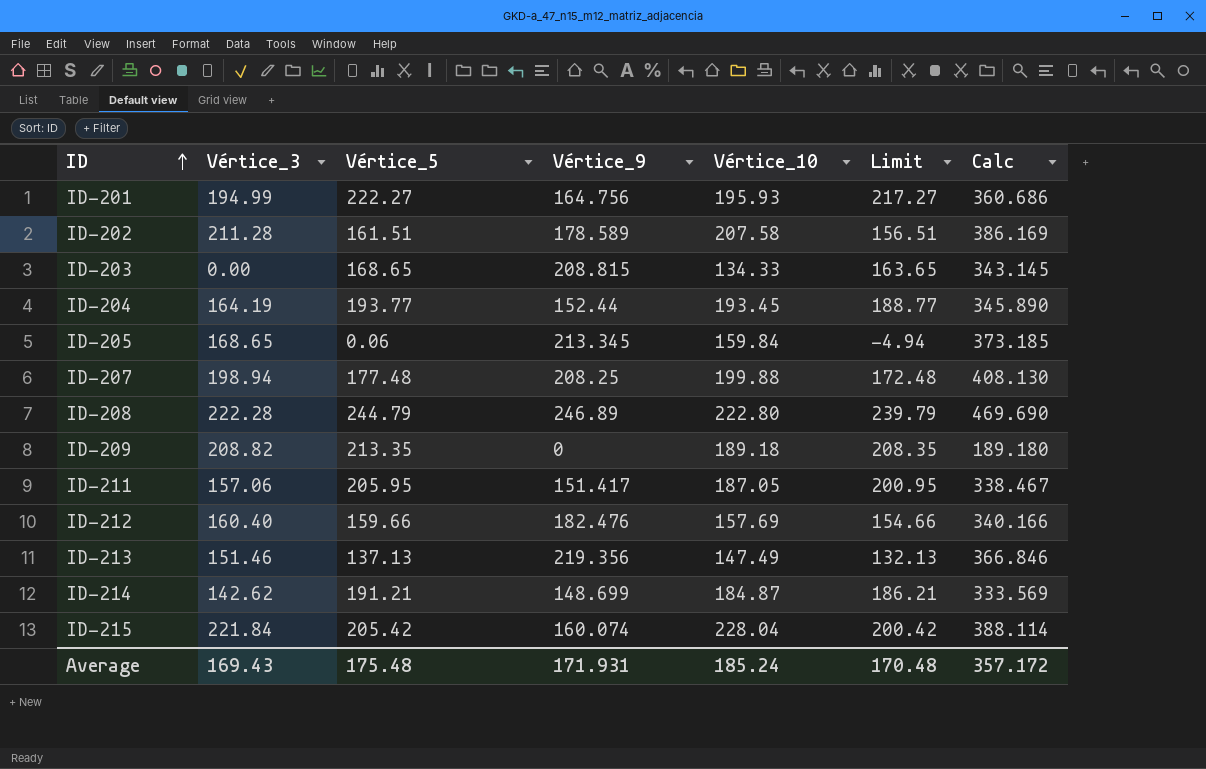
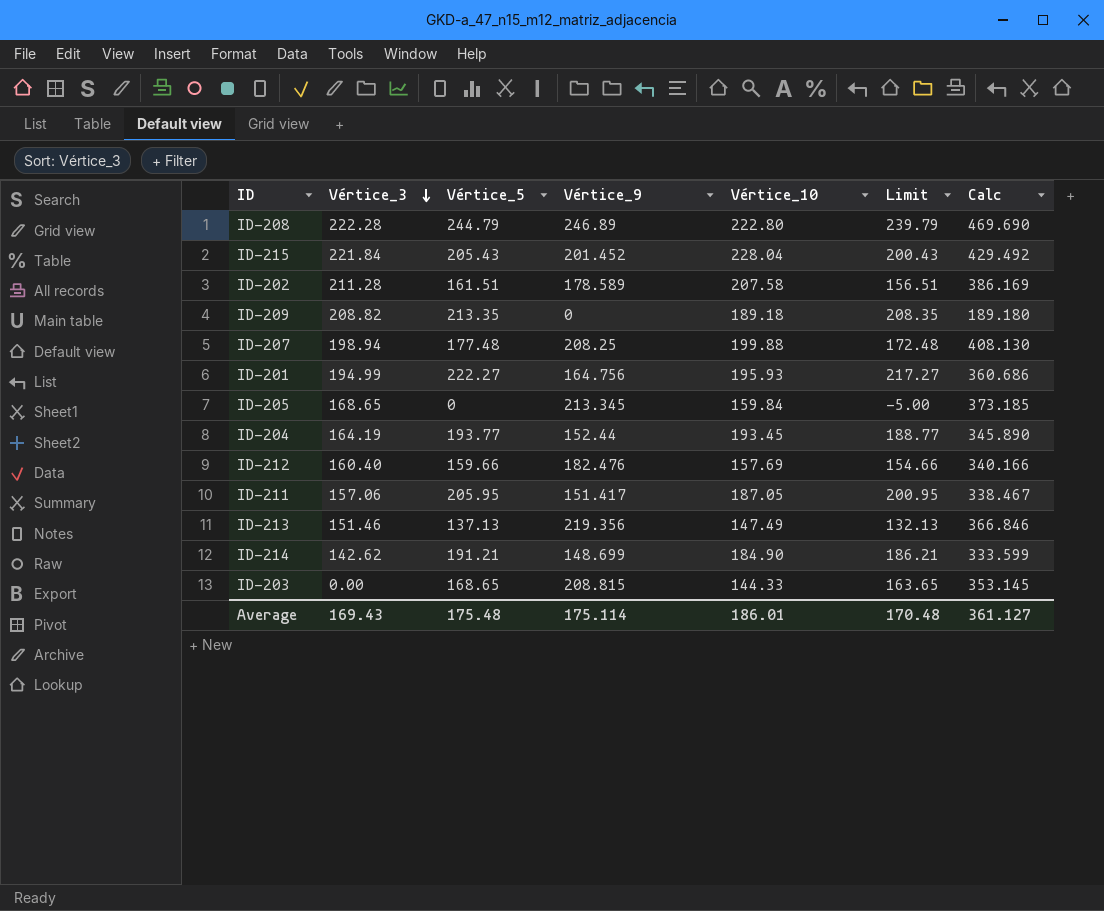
row order: ID ascending -> Vértice_3 descending
ID-215 | Vértice_5: 205.42 -> 205.43
ID-215 | Vértice_9: 160.074 -> 201.452
ID-215 | Limit: 200.42 -> 200.43
ID-215 | Calc: 388.114 -> 429.492
ID-205 | Vértice_5: 0.06 -> 0
ID-205 | Limit: -4.94 -> -5.00
ID-214 | Vértice_10: 184.87 -> 184.90
ID-214 | Calc: 333.569 -> 333.599
ID-203 | Vértice_10: 134.33 -> 144.33
ID-203 | Calc: 343.145 -> 353.145
Average | Vértice_9: 171.931 -> 175.114
Average | Vértice_10: 185.24 -> 186.01
Average | Calc: 357.172 -> 361.127

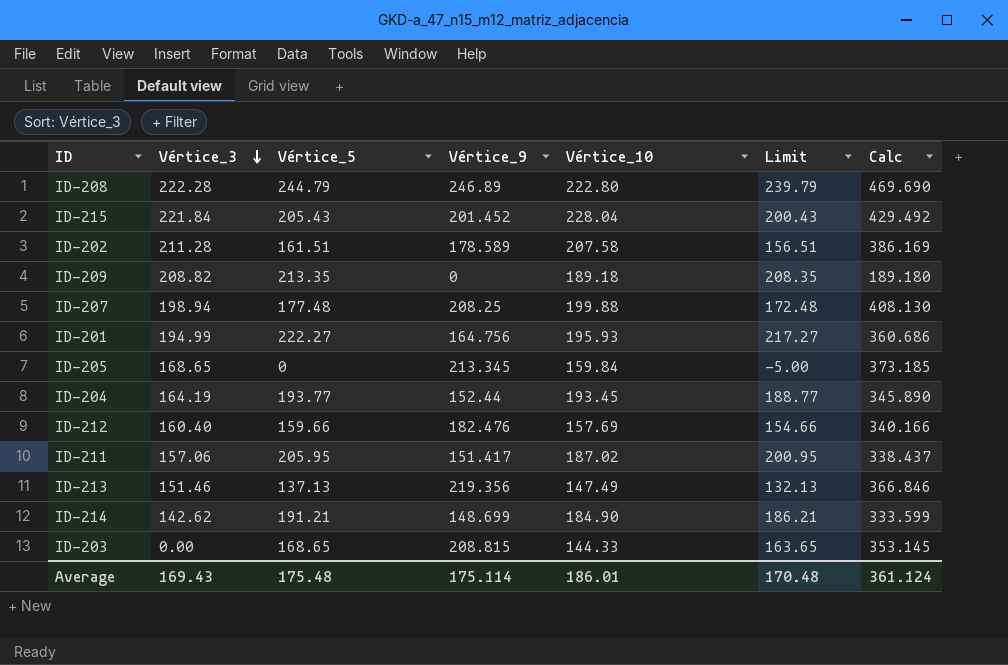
ID-211 | Vértice_10: 187.05 -> 187.02
ID-211 | Calc: 338.467 -> 338.437
Average | Calc: 361.127 -> 361.124

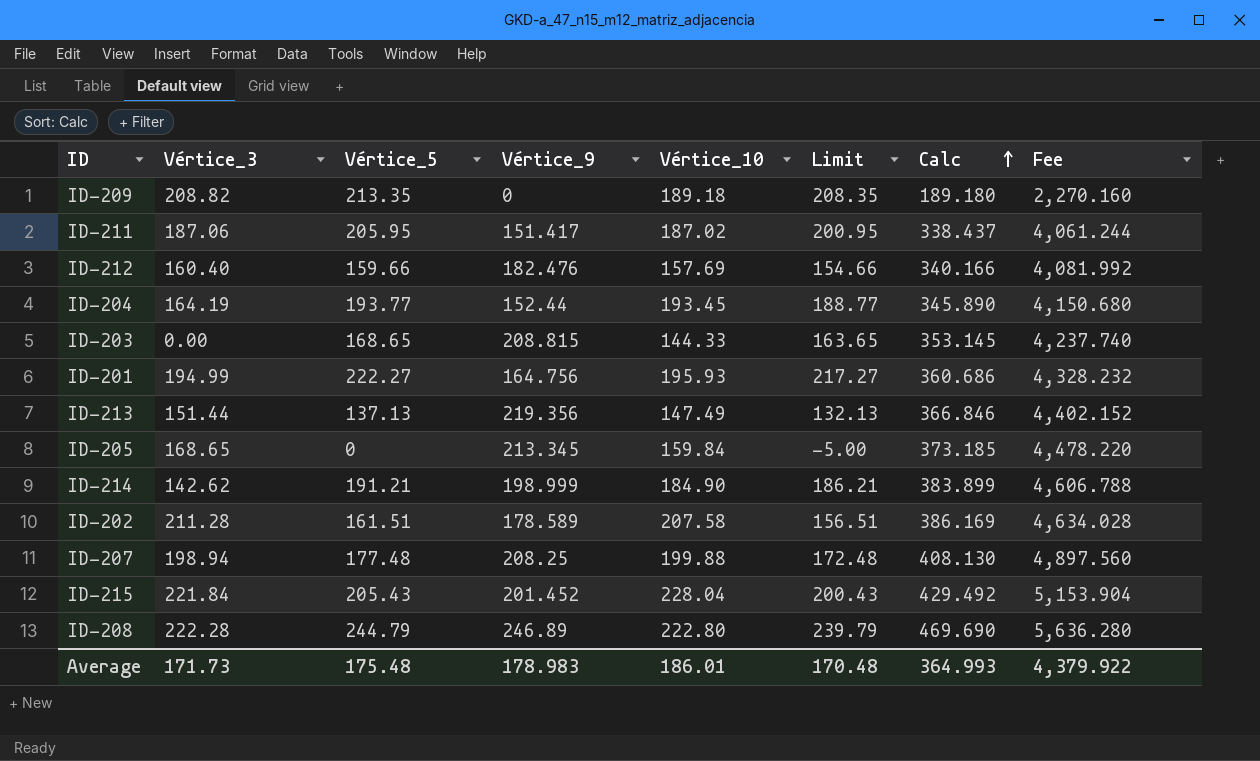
row order: Vértice_3 descending -> Calc ascending
column Fee | formula: none -> [Calc] * 12
ID-211 | Vértice_3: 157.06 -> 187.06
ID-213 | Vértice_3: 151.46 -> 151.44
ID-214 | Vértice_9: 148.699 -> 198.999
ID-214 | Calc: 333.599 -> 383.899
Average | Vértice_3: 169.43 -> 171.73
Average | Vértice_9: 175.114 -> 178.983
Average | Calc: 361.124 -> 364.993

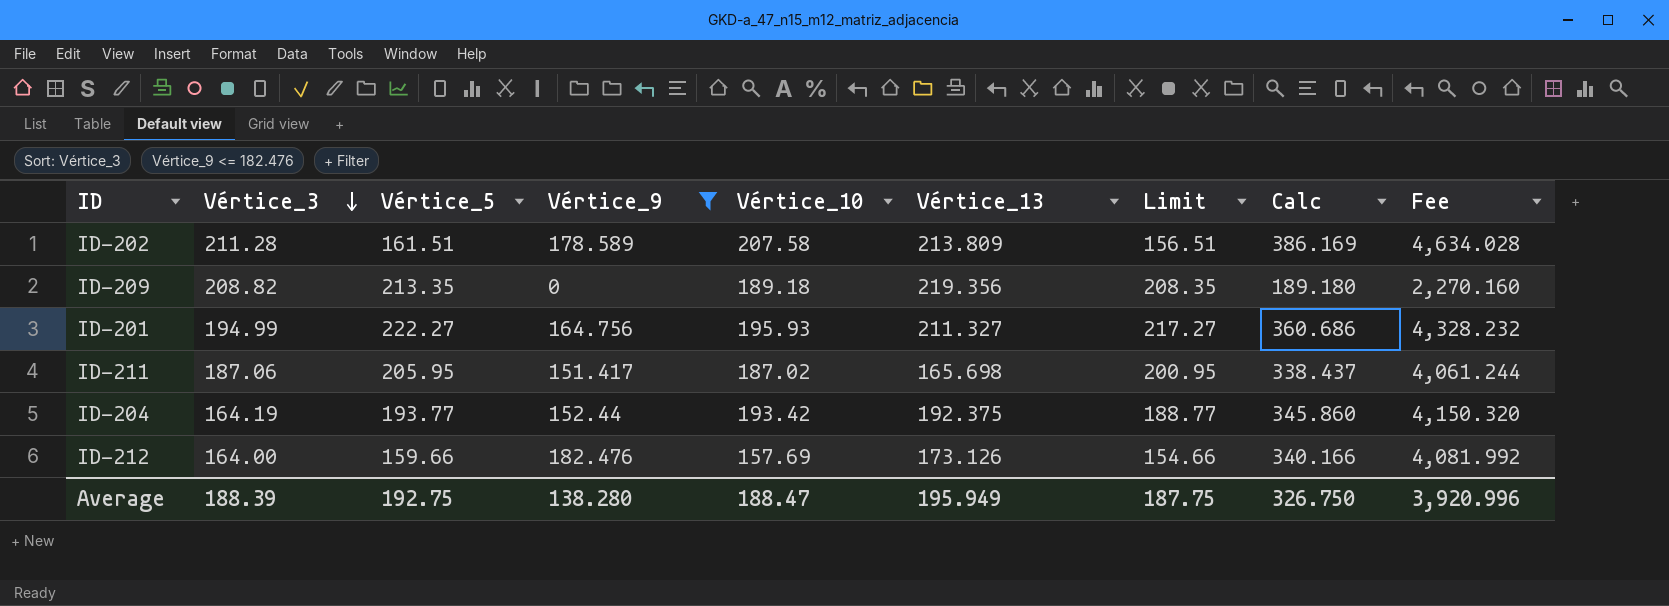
filter: none -> Vértice_9 <= 182.476
row order: Calc ascending -> Vértice_3 descending
column Vértice_13 | position: none -> 6
ID-204 | Vértice_10: 193.45 -> 193.42
ID-204 | Calc: 345.890 -> 345.860
ID-204 | Fee: 4,150.680 -> 4,150.320
ID-212 | Vértice_3: 160.40 -> 164.00
Average | Vértice_3: 171.73 -> 188.39
Average | Vértice_5: 175.48 -> 192.75
Average | Vértice_9: 178.983 -> 138.280
Average | Vértice_10: 186.01 -> 188.47
Average | Limit: 170.48 -> 187.75
Average | Calc: 364.993 -> 326.750
Average | Fee: 4,379.922 -> 3,920.996

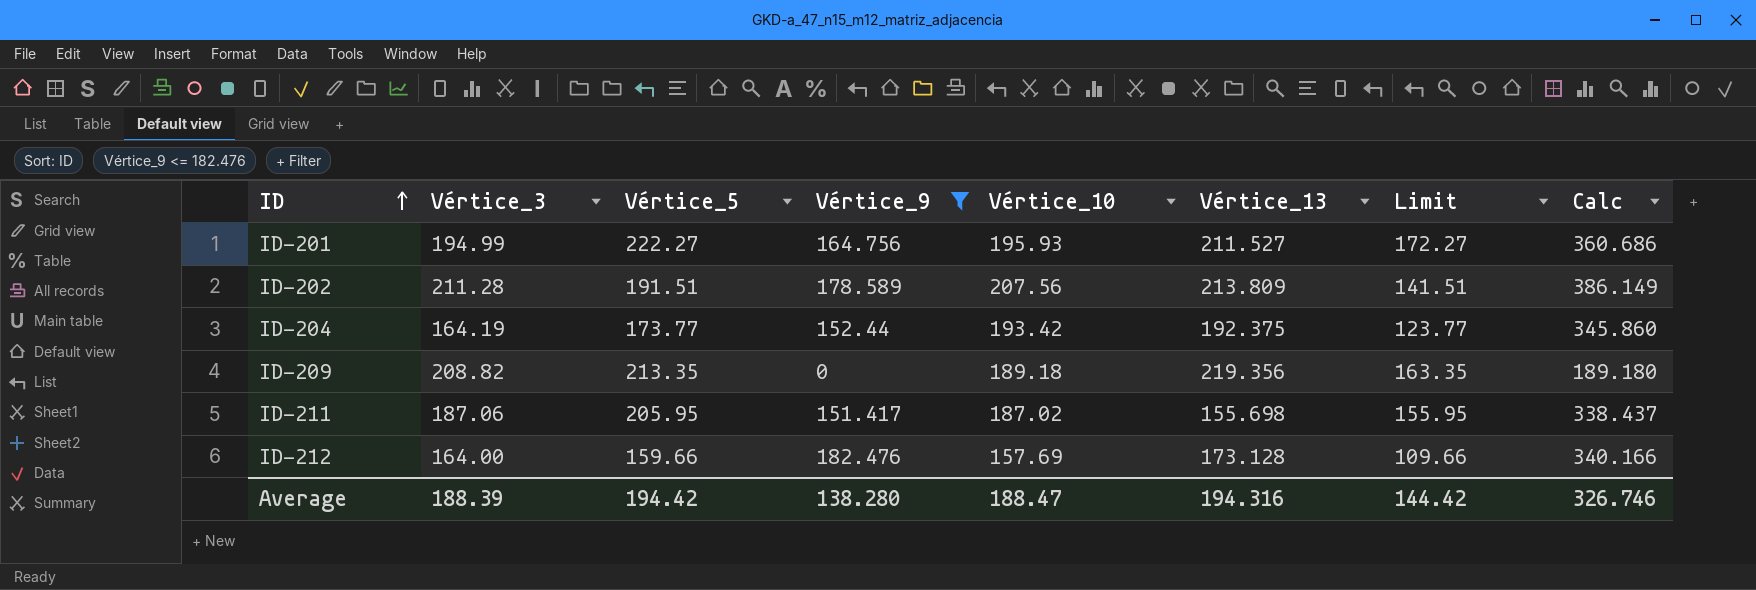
row order: Vértice_3 descending -> ID ascending
column Fee | formula: [Calc] * 12 -> none
column Limit | formula: [Vértice_5] - 5 -> [Vértice_5] - 50
ID-201 | Vértice_13: 211.327 -> 211.527
ID-202 | Vértice_5: 161.51 -> 191.51
ID-202 | Vértice_10: 207.58 -> 207.56
ID-202 | Calc: 386.169 -> 386.149
ID-204 | Vértice_5: 193.77 -> 173.77
ID-211 | Vértice_13: 165.698 -> 155.698
ID-212 | Vértice_13: 173.126 -> 173.128
Average | Vértice_5: 192.75 -> 194.42
Average | Vértice_13: 195.949 -> 194.316
Average | Limit: 187.75 -> 144.42
Average | Calc: 326.750 -> 326.746

